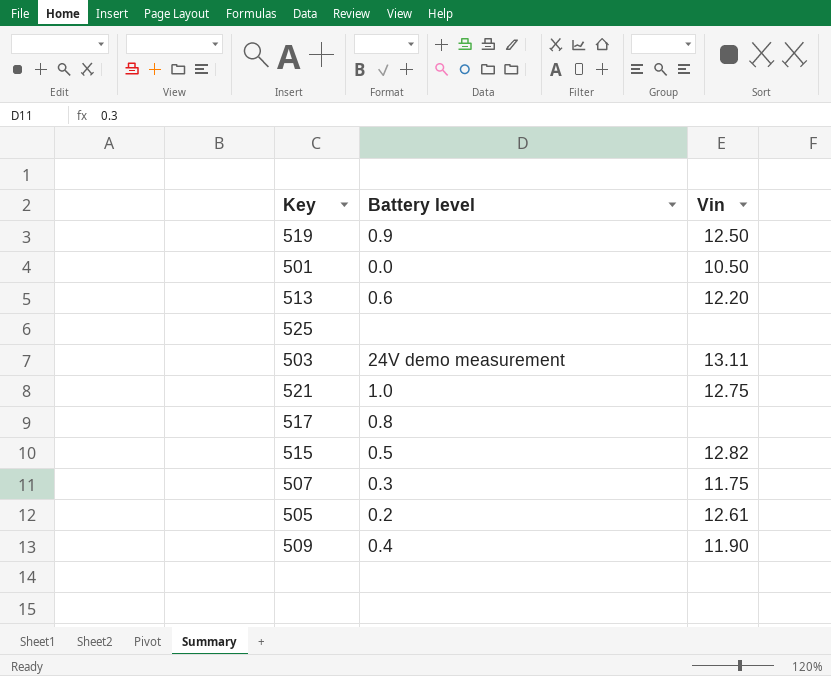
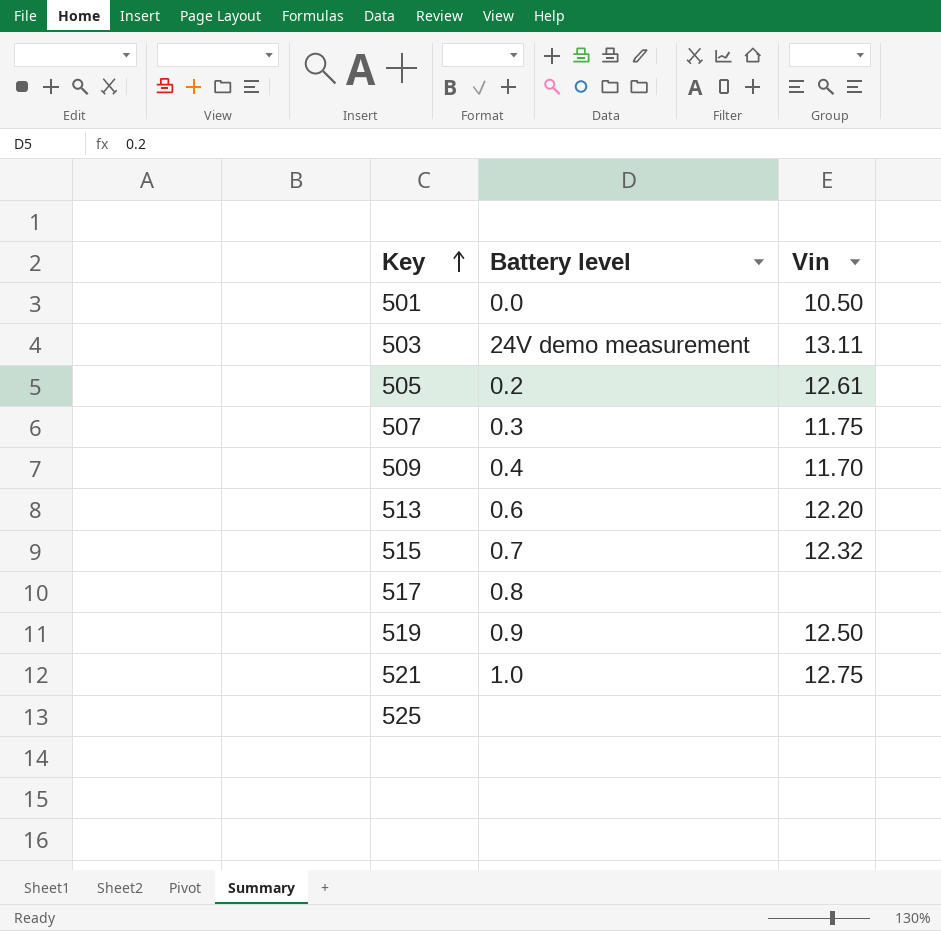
row order: none -> Key ascending
509 | Vin: 11.90 -> 11.70
515 | Battery level: 0.5 -> 0.7
515 | Vin: 12.82 -> 12.32

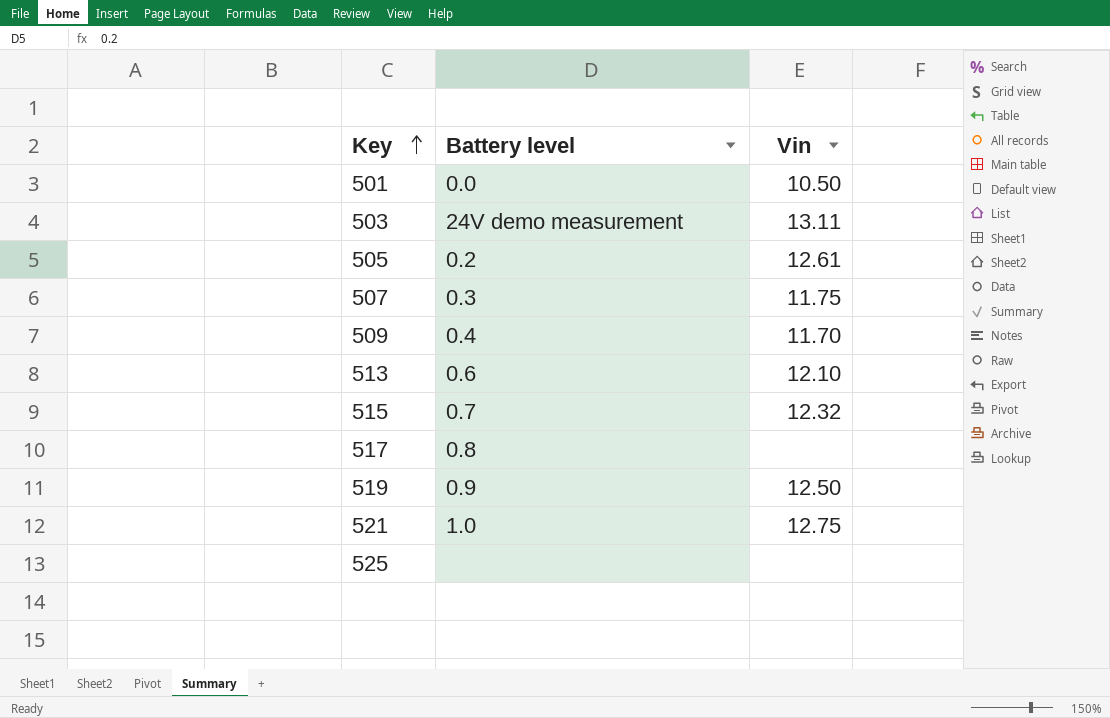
513 | Vin: 12.20 -> 12.10

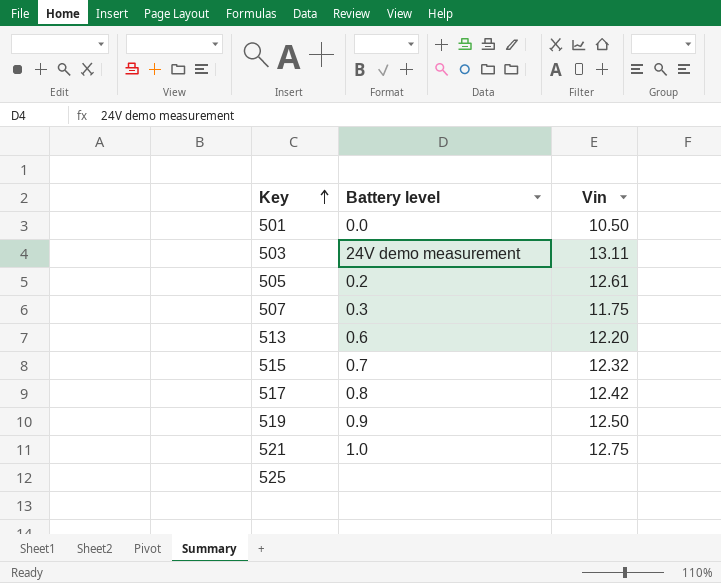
row 509: 0.4 | 11.70 -> none
513 | Vin: 12.10 -> 12.20
517 | Vin: none -> 12.42

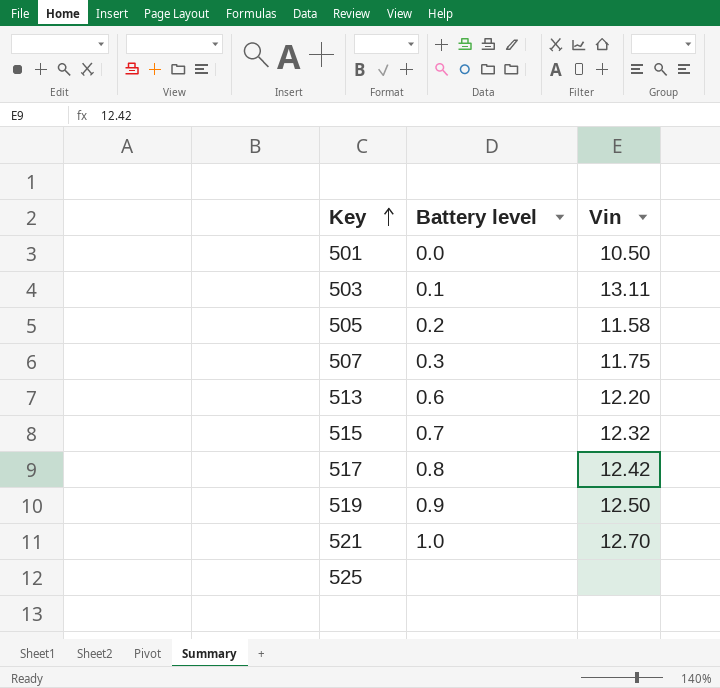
503 | Battery level: 24V demo measurement -> 0.1
505 | Vin: 12.61 -> 11.58
521 | Vin: 12.75 -> 12.70

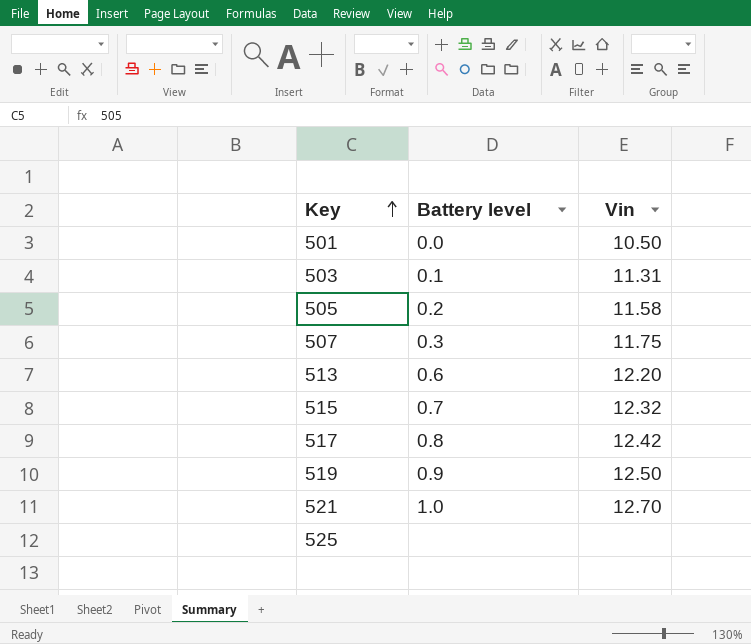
503 | Vin: 13.11 -> 11.31

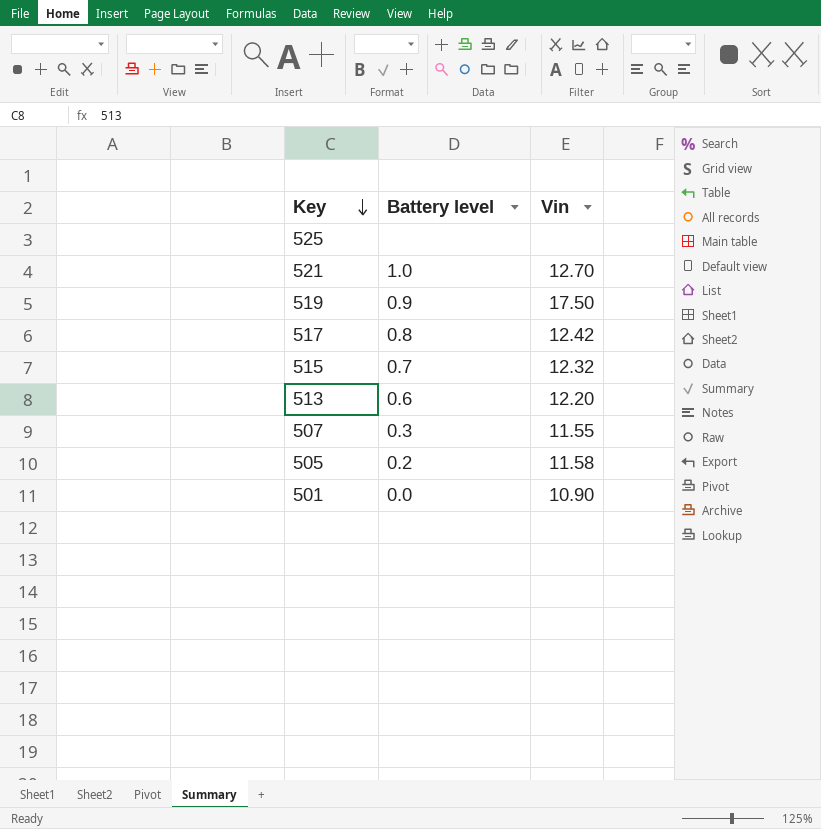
row order: Key ascending -> Key descending
row 503: 0.1 | 11.31 -> none
519 | Vin: 12.50 -> 17.50
507 | Vin: 11.75 -> 11.55
501 | Vin: 10.50 -> 10.90

